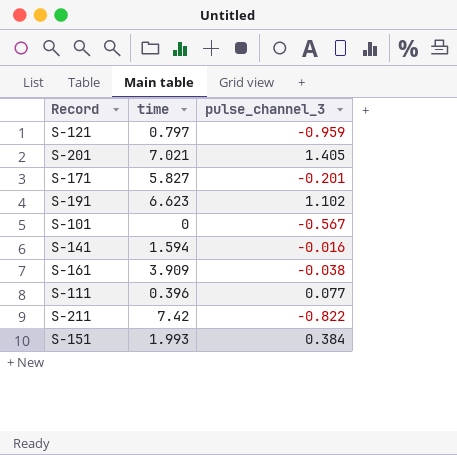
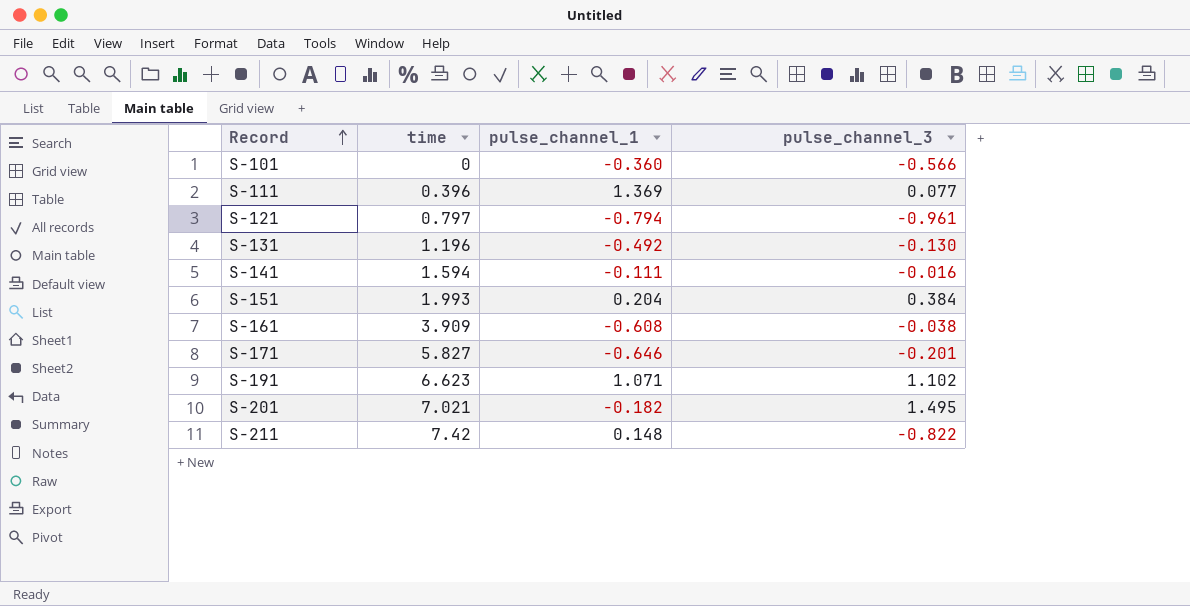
row order: none -> Record ascending
column pulse_channel_1 | position: none -> 3
S-101 | pulse_channel_3: -0.567 -> -0.566
S-121 | pulse_channel_3: -0.959 -> -0.961
row S-131: none -> 1.196 | -0.492 | -0.130
S-201 | pulse_channel_3: 1.405 -> 1.495

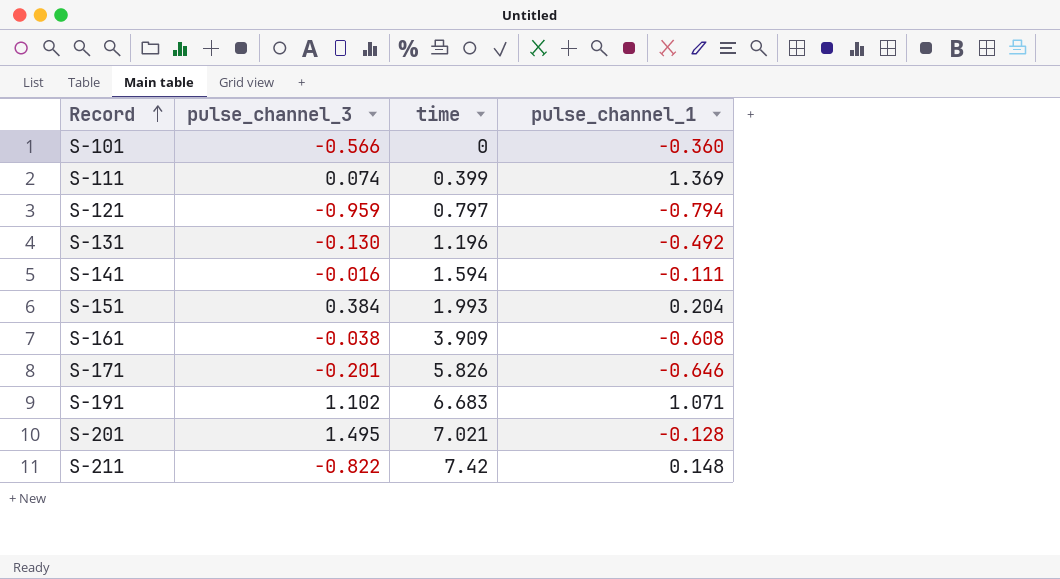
column pulse_channel_3 | position: 4 -> 2
S-111 | pulse_channel_3: 0.077 -> 0.074
S-111 | time: 0.396 -> 0.399
S-121 | pulse_channel_3: -0.961 -> -0.959
S-171 | time: 5.827 -> 5.826
S-191 | time: 6.623 -> 6.683
S-201 | pulse_channel_1: -0.182 -> -0.128

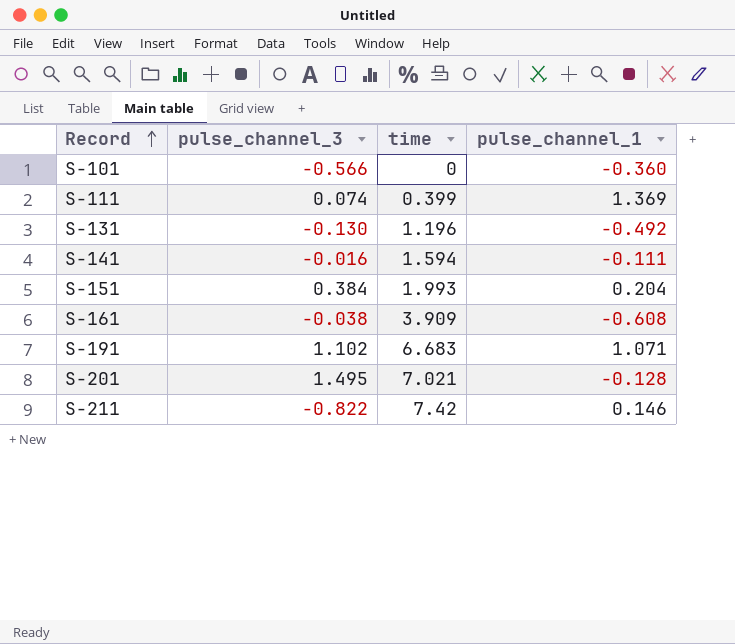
row S-121: -0.959 | 0.797 | -0.794 -> none
row S-171: -0.201 | 5.826 | -0.646 -> none
S-211 | pulse_channel_1: 0.148 -> 0.146

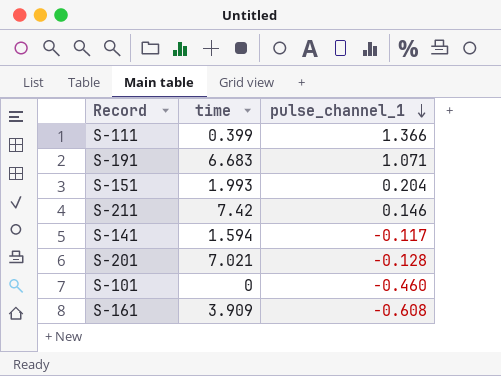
row order: Record ascending -> pulse_channel_1 descending
column pulse_channel_3 | position: 2 -> none
row S-131: -0.130 | 1.196 | -0.492 -> none
S-111 | pulse_channel_1: 1.369 -> 1.366
S-141 | pulse_channel_1: -0.111 -> -0.117
S-101 | pulse_channel_1: -0.360 -> -0.460

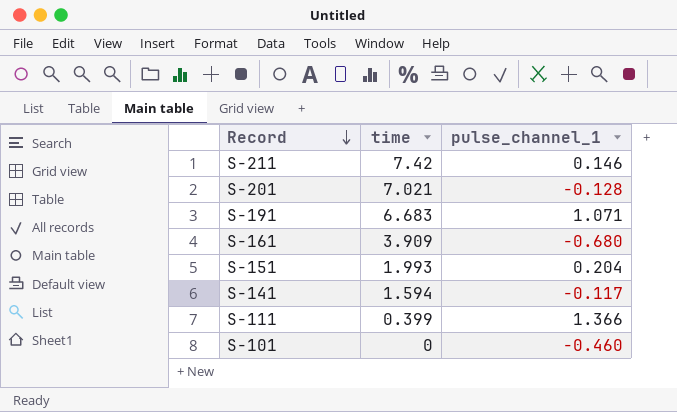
row order: pulse_channel_1 descending -> Record descending
S-161 | pulse_channel_1: -0.608 -> -0.680

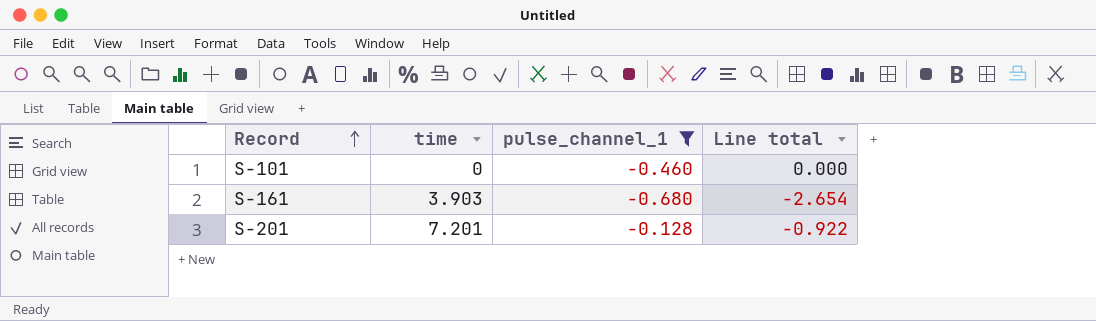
filter: none -> pulse_channel_1 <= -0.128
row order: Record descending -> Record ascending
column Line total | formula: none -> [time] * [pulse_channel_1]
S-161 | time: 3.909 -> 3.903
S-201 | time: 7.021 -> 7.201

